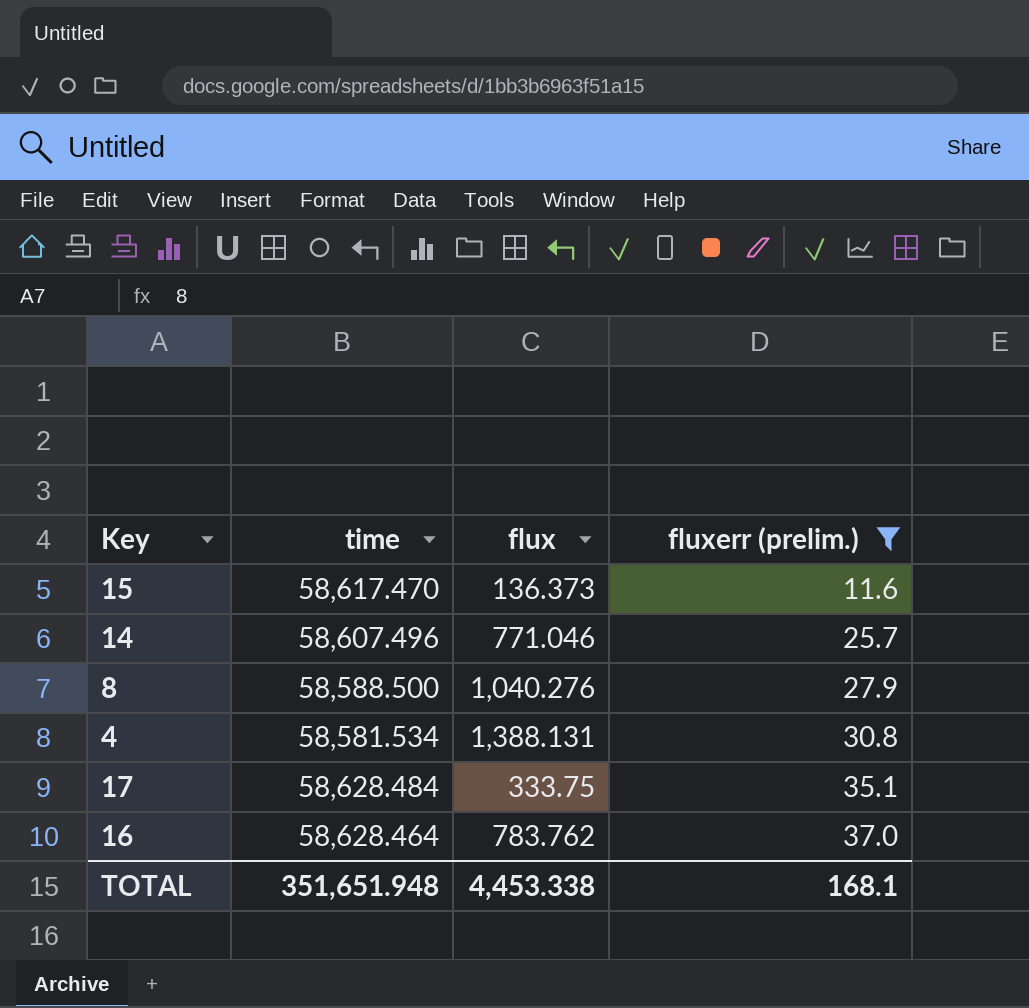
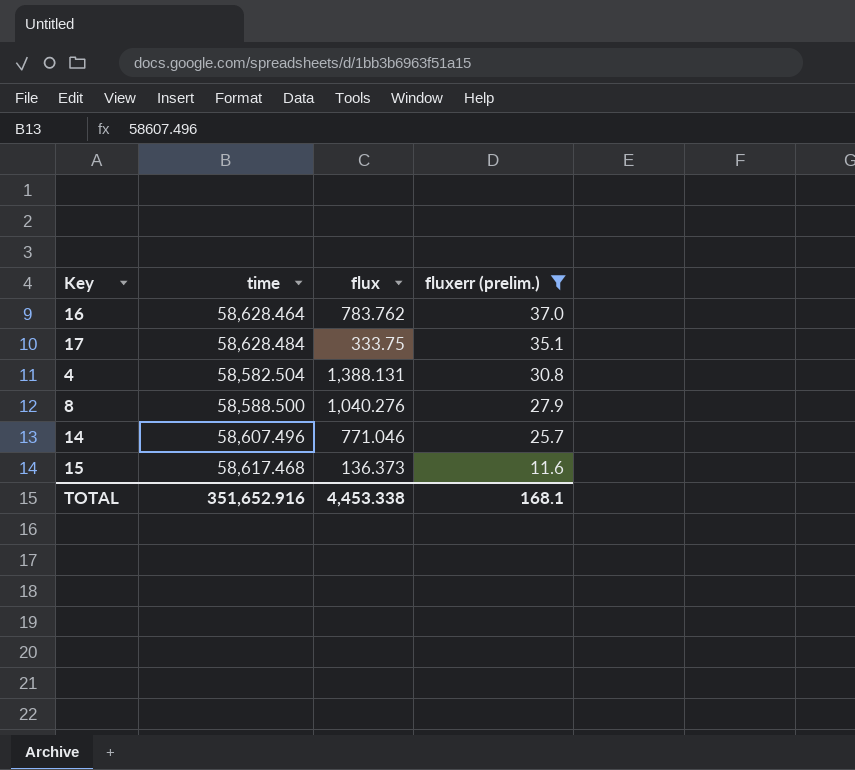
row order: fluxerr (prelim.) ascending -> fluxerr (prelim.) descending
4 | time: 58,581.534 -> 58,582.504
15 | time: 58,617.470 -> 58,617.468
TOTAL | time: 351,651.948 -> 351,652.916

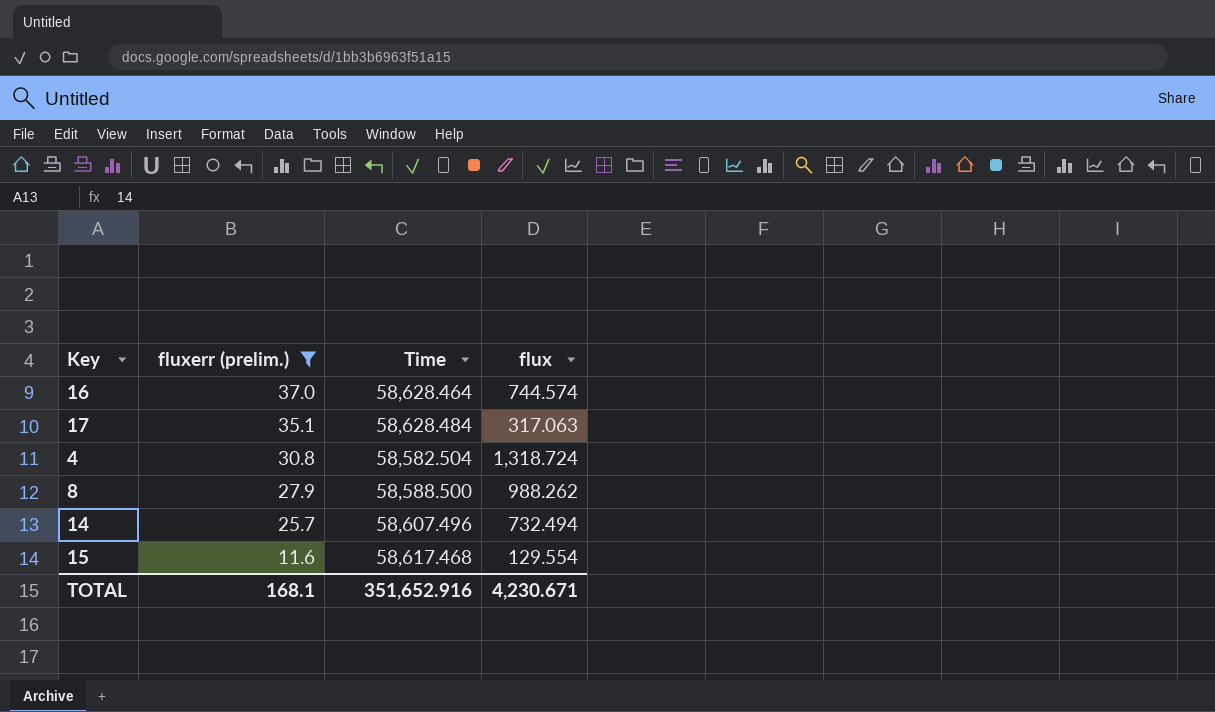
column fluxerr (prelim.) | position: 4 -> 2
column name: time -> Time
16 | flux: 783.762 -> 744.574
17 | flux: 333.75 -> 317.063
4 | flux: 1,388.131 -> 1,318.724
8 | flux: 1,040.276 -> 988.262
14 | flux: 771.046 -> 732.494
15 | flux: 136.373 -> 129.554
TOTAL | flux: 4,453.338 -> 4,230.671

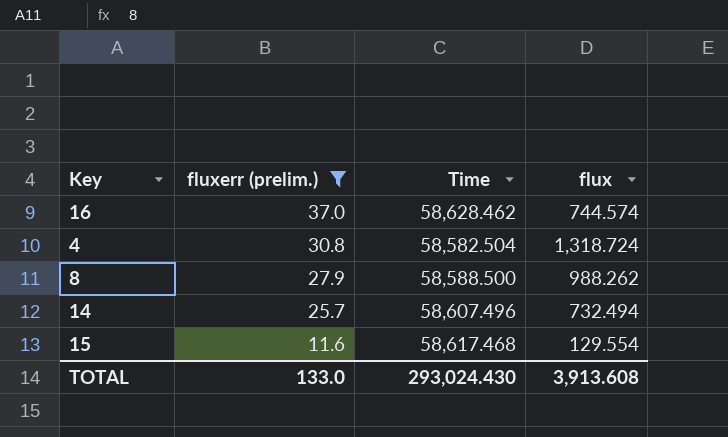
row 17: 35.1 | 58,628.484 | 317.063 -> none
16 | Time: 58,628.464 -> 58,628.462
TOTAL | fluxerr (prelim.): 168.1 -> 133.0
TOTAL | Time: 351,652.916 -> 293,024.430
TOTAL | flux: 4,230.671 -> 3,913.608

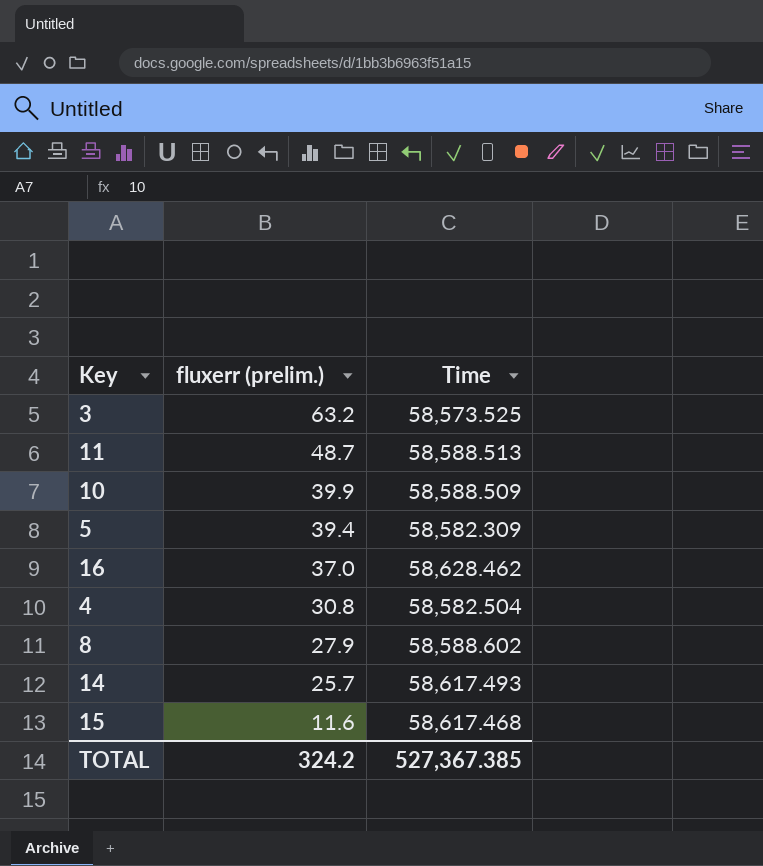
filter: fluxerr (prelim.) <= 37.0 -> none
column flux | position: 4 -> none
8 | Time: 58,588.500 -> 58,588.602
14 | Time: 58,607.496 -> 58,617.493
TOTAL | fluxerr (prelim.): 133.0 -> 324.2
TOTAL | Time: 293,024.430 -> 527,367.385

